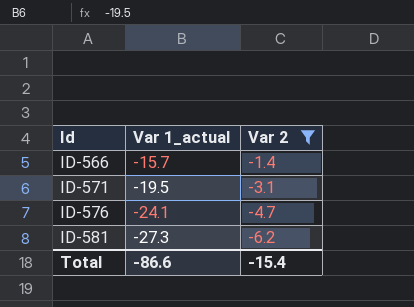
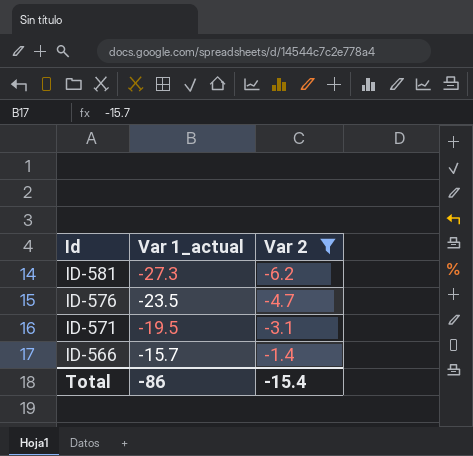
row order: Id ascending -> Id descending
ID-576 | Var 1_actual: -24.1 -> -23.5
Total | Var 1_actual: -86.6 -> -86

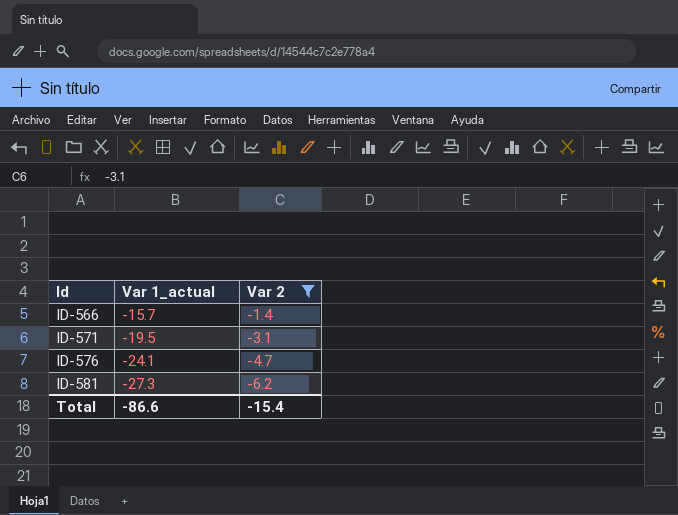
row order: Id descending -> Id ascending
ID-576 | Var 1_actual: -23.5 -> -24.1
Total | Var 1_actual: -86 -> -86.6

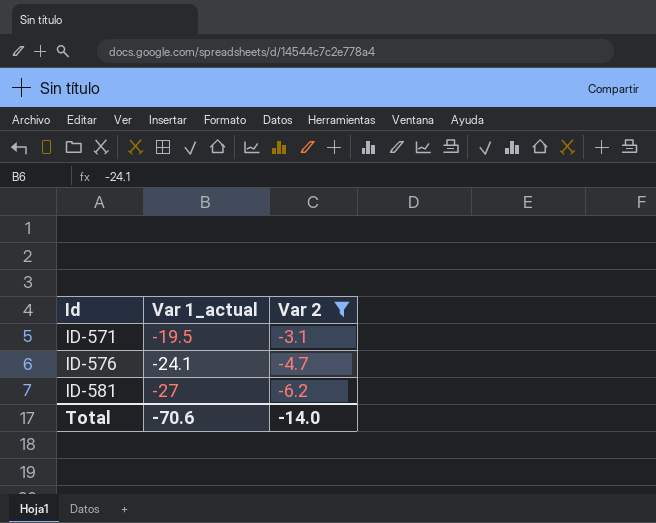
row ID-566: -15.7 | -1.4 -> none
ID-581 | Var 1_actual: -27.3 -> -27
Total | Var 1_actual: -86.6 -> -70.6
Total | Var 2: -15.4 -> -14.0

